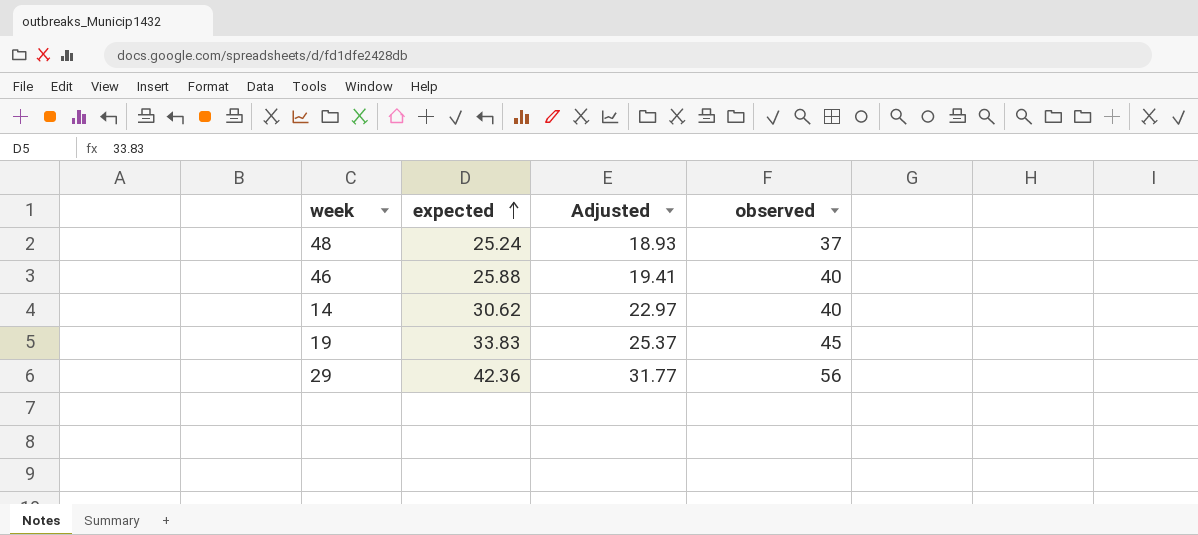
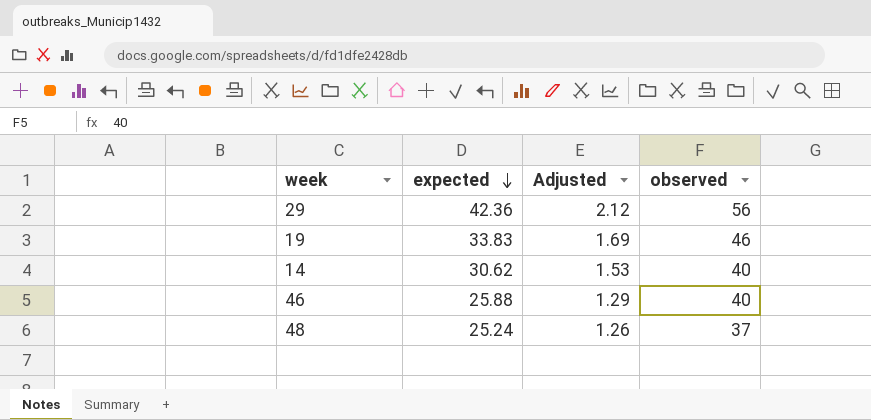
row order: expected ascending -> expected descending
column Adjusted | formula: [expected] * 0.75 -> [expected] * 0.05
19 | observed: 45 -> 46

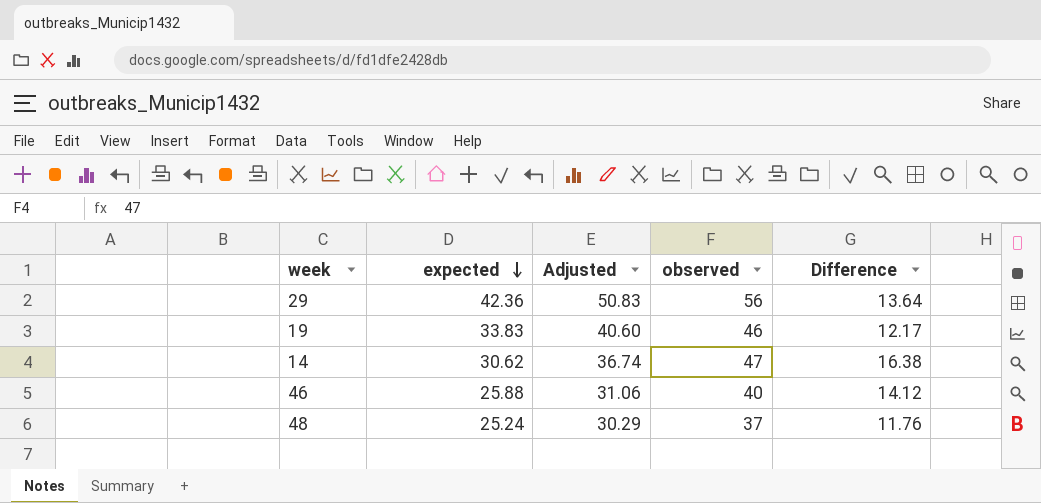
column Adjusted | formula: [expected] * 0.05 -> [expected] * 1.2
column Difference | formula: none -> [observed] - [expected]
14 | observed: 40 -> 47

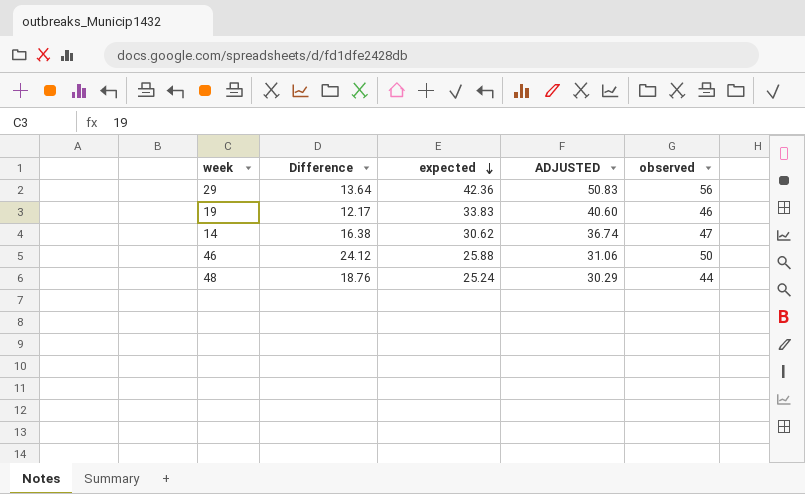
column Difference | position: 5 -> 2
column name: Adjusted -> ADJUSTED
46 | Difference: 14.12 -> 24.12
46 | observed: 40 -> 50
48 | Difference: 11.76 -> 18.76
48 | observed: 37 -> 44

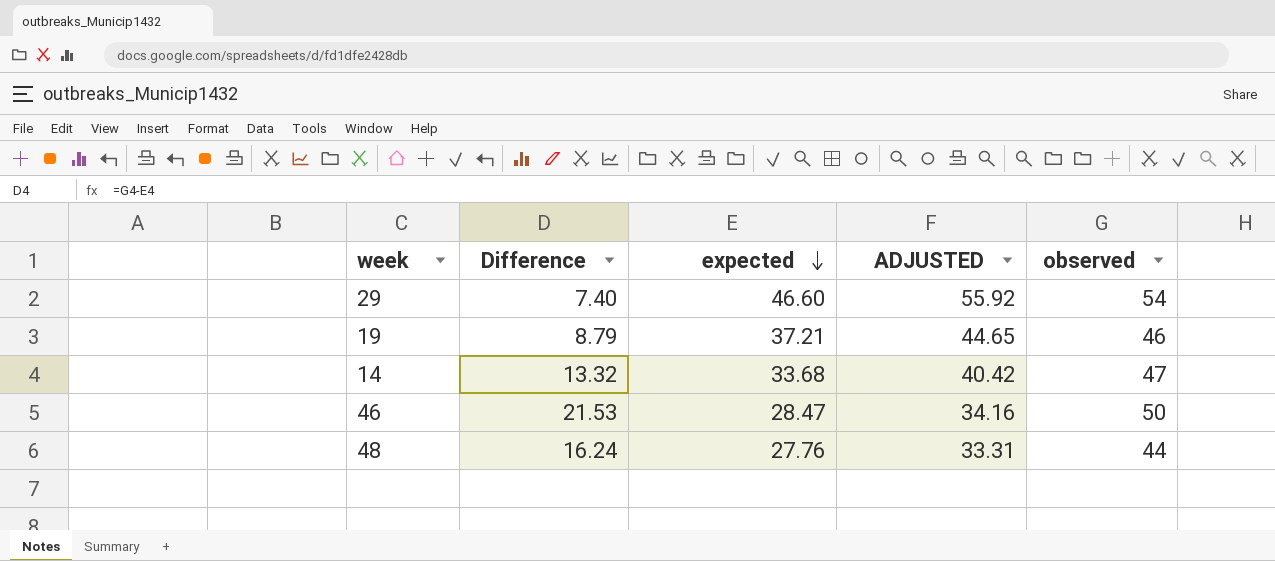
29 | Difference: 13.64 -> 7.40
29 | expected: 42.36 -> 46.60
29 | ADJUSTED: 50.83 -> 55.92
29 | observed: 56 -> 54
19 | Difference: 12.17 -> 8.79
19 | expected: 33.83 -> 37.21
19 | ADJUSTED: 40.60 -> 44.65
14 | Difference: 16.38 -> 13.32
14 | expected: 30.62 -> 33.68
14 | ADJUSTED: 36.74 -> 40.42
46 | Difference: 24.12 -> 21.53
46 | expected: 25.88 -> 28.47
46 | ADJUSTED: 31.06 -> 34.16
48 | Difference: 18.76 -> 16.24
48 | expected: 25.24 -> 27.76
48 | ADJUSTED: 30.29 -> 33.31

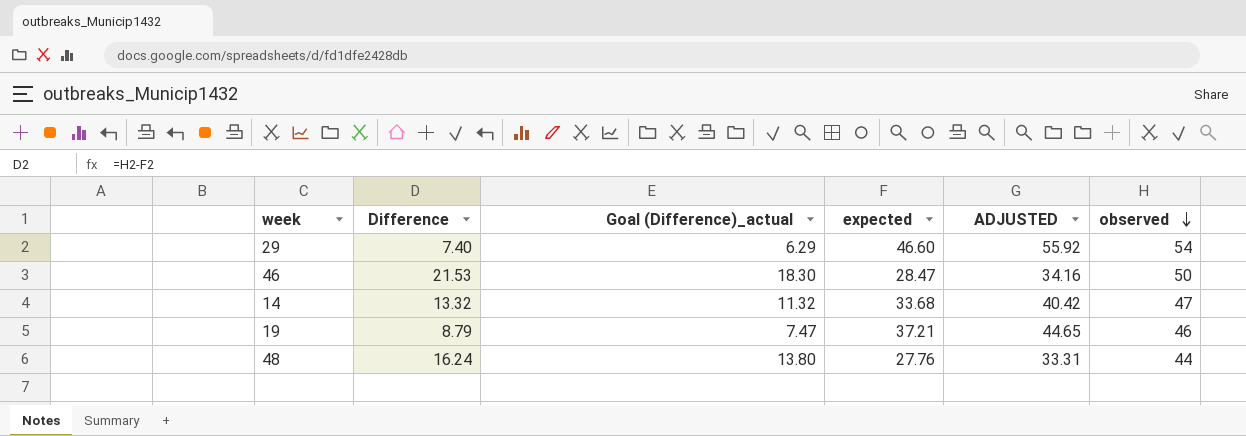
row order: expected descending -> observed descending
column Goal (Difference)_actual | formula: none -> [Difference] * 0.85

